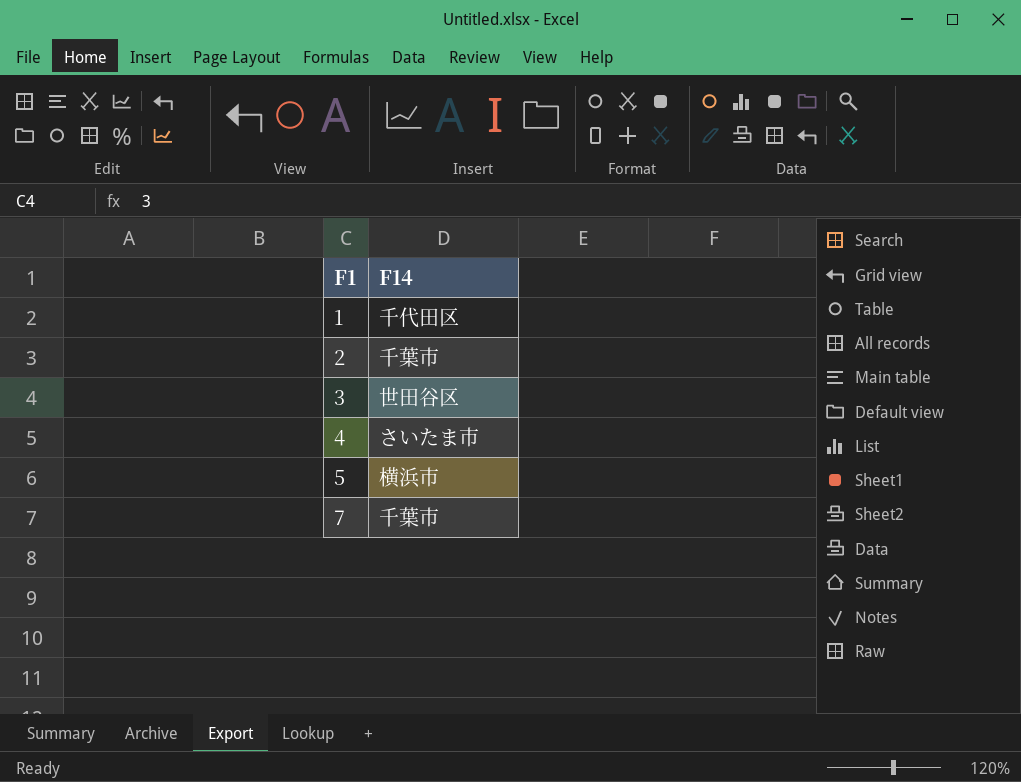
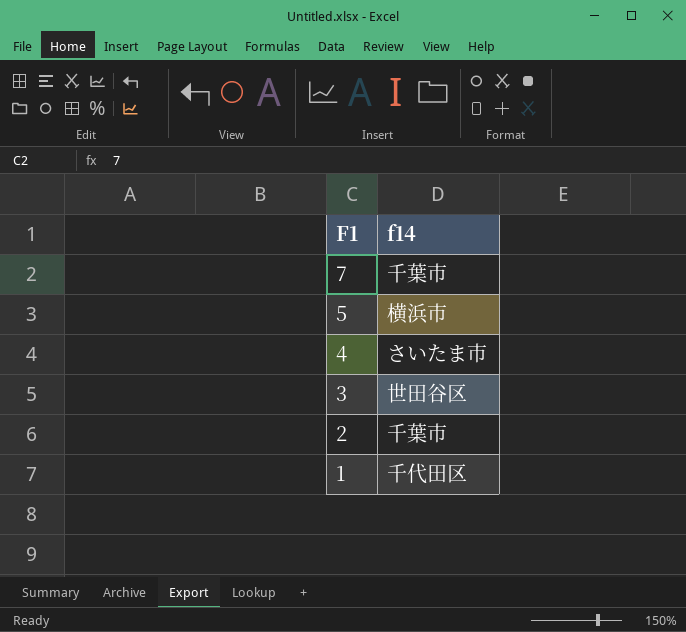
row order: F1 ascending -> F1 descending
column name: F14 -> f14

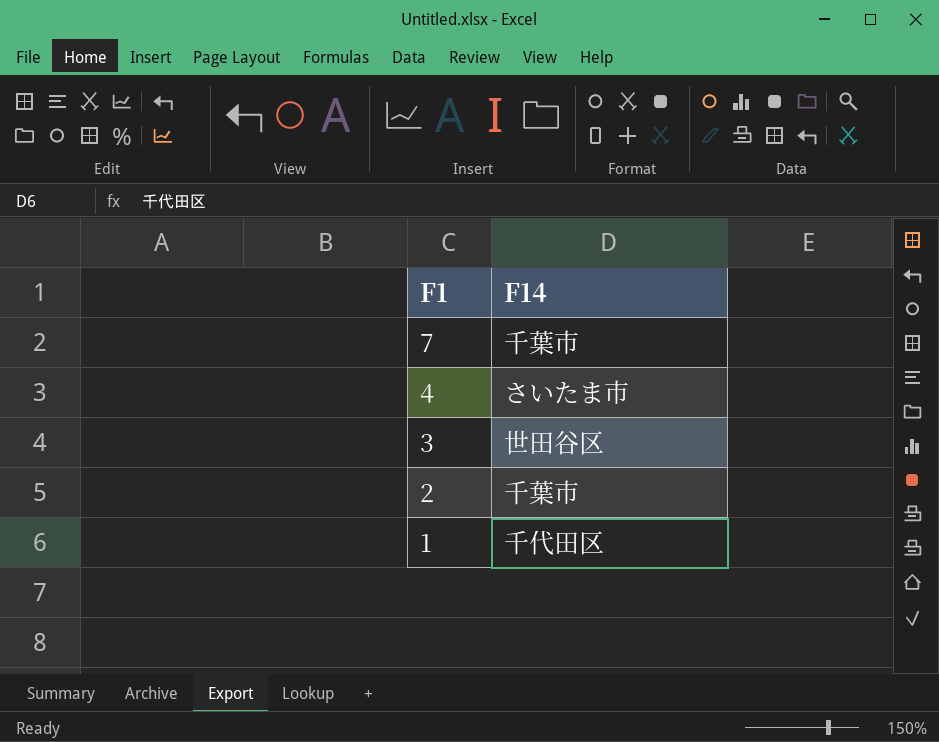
column name: f14 -> F14
row 5: 横浜市 -> none

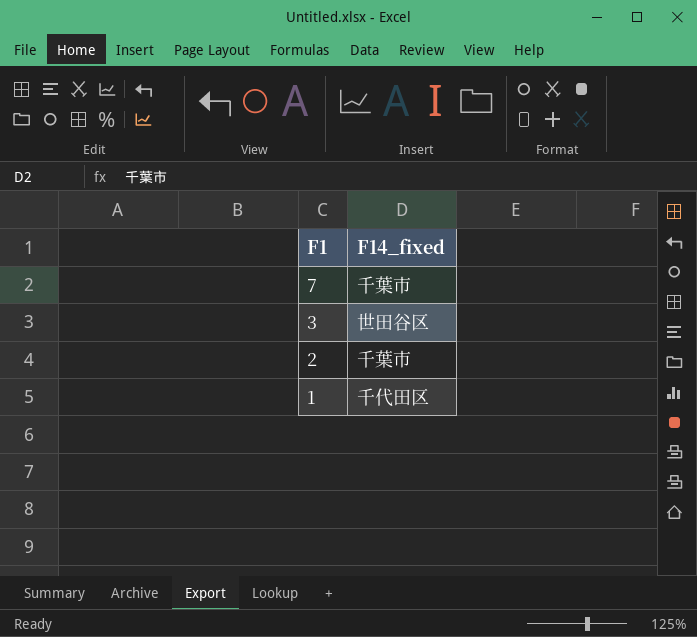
column name: F14 -> F14_fixed
row 4: さいたま市 -> none

